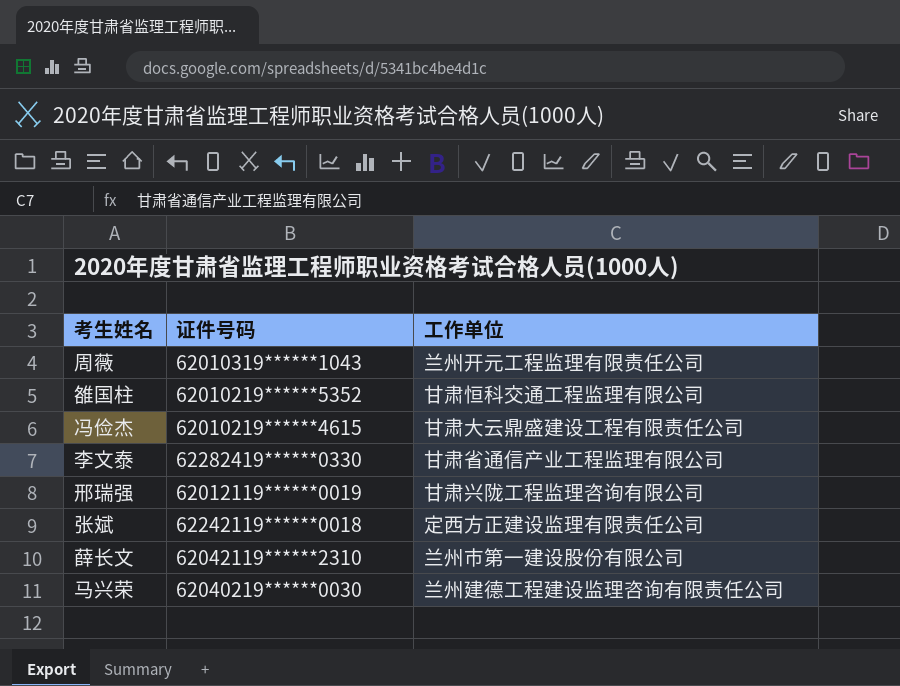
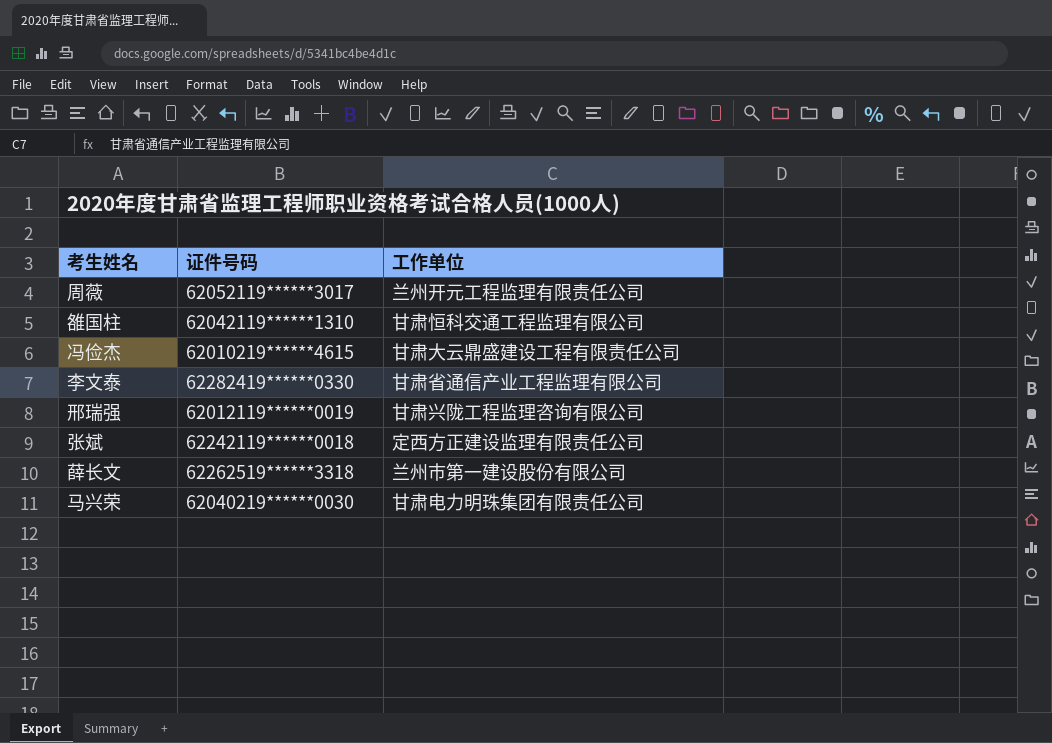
周薇 | 证件号码: 62010319******1043 -> 62052119******3017
雒国柱 | 证件号码: 62010219******5352 -> 62042119******1310
薛长文 | 证件号码: 62042119******2310 -> 62262519******3318
马兴荣 | 工作单位: 兰州建德工程建设监理咨询有限责任公司 -> 甘肃电力明珠集团有限责任公司

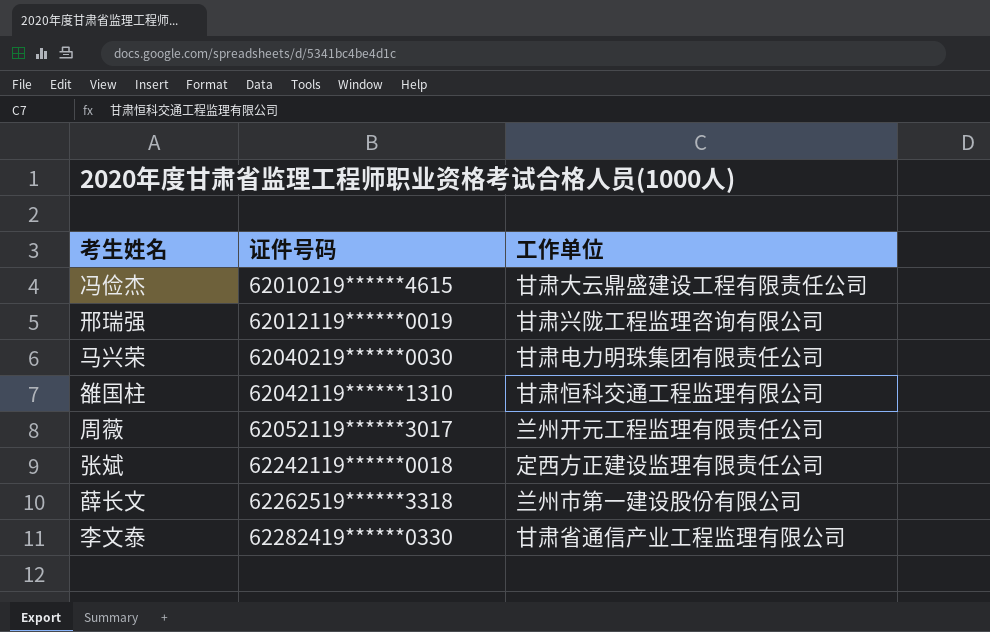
row order: none -> 证件号码 ascending

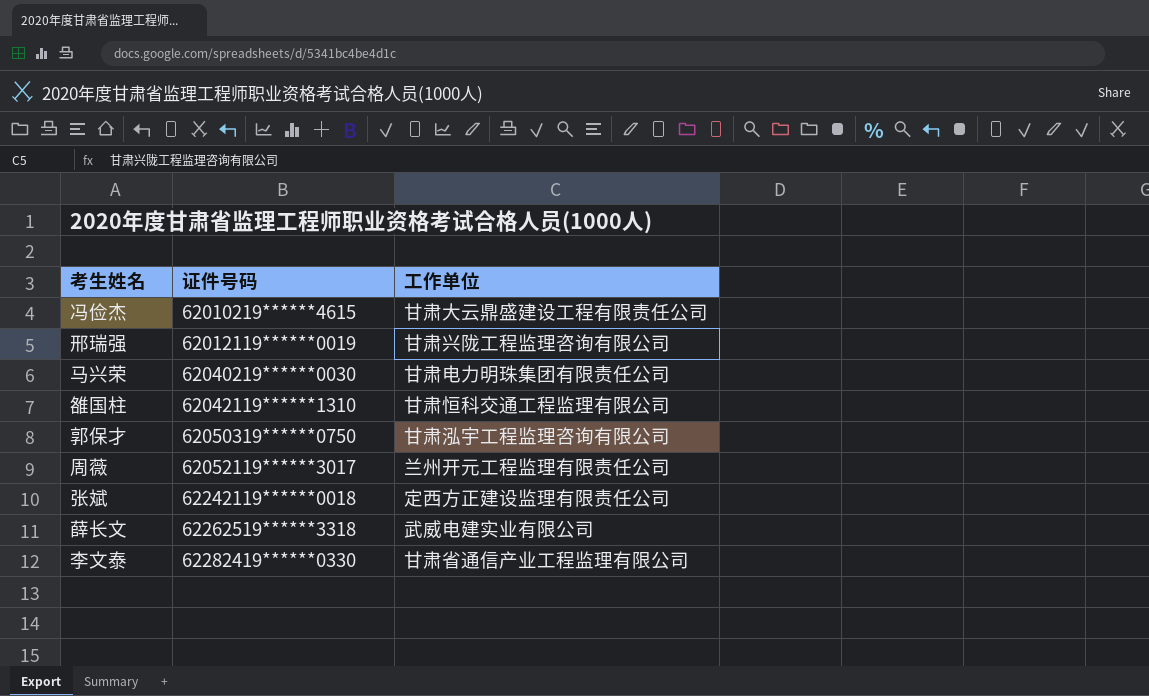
row 郭保才: none -> 62050319******0750 | 甘肃泓宇工程监理咨询有限公司
薛长文 | 工作单位: 兰州市第一建设股份有限公司 -> 武威电建实业有限公司

